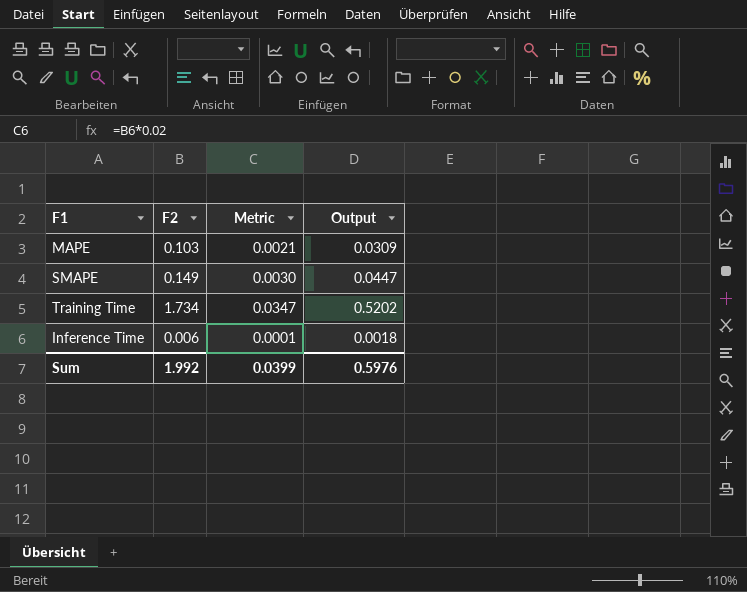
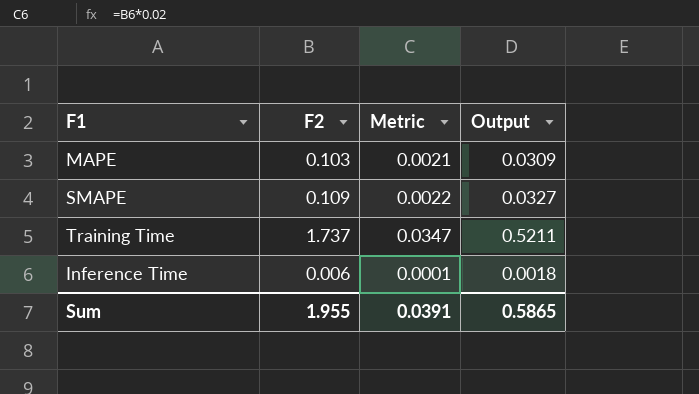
SMAPE | F2: 0.149 -> 0.109
SMAPE | Metric: 0.0030 -> 0.0022
SMAPE | Output: 0.0447 -> 0.0327
Training Time | F2: 1.734 -> 1.737
Training Time | Output: 0.5202 -> 0.5211
Sum | F2: 1.992 -> 1.955
Sum | Metric: 0.0399 -> 0.0391
Sum | Output: 0.5976 -> 0.5865

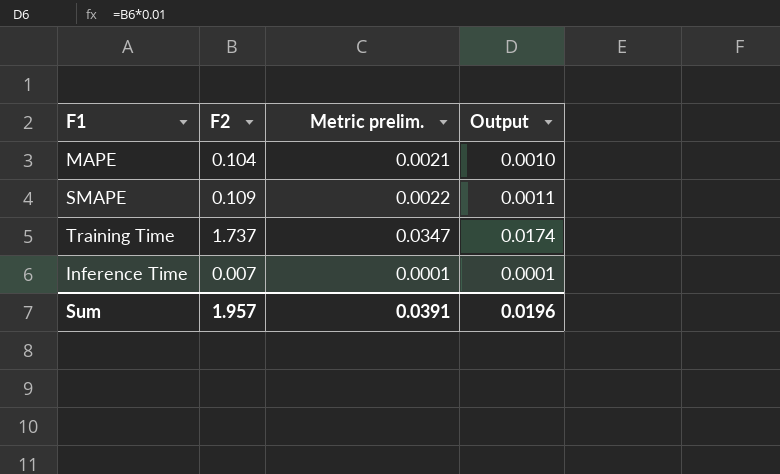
column name: Metric -> Metric prelim.
column Output | formula: [F2] * 0.3 -> [F2] * 0.01
MAPE | F2: 0.103 -> 0.104
Inference Time | F2: 0.006 -> 0.007
Sum | F2: 1.955 -> 1.957
Sum | Output: 0.5865 -> 0.0196

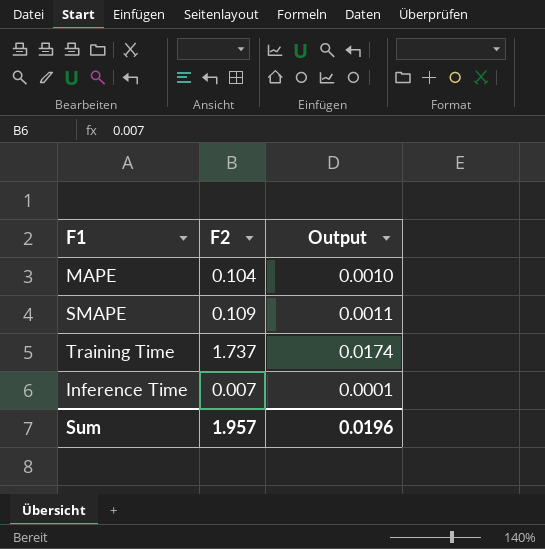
column Metric prelim. | formula: [F2] * 0.02 -> none

